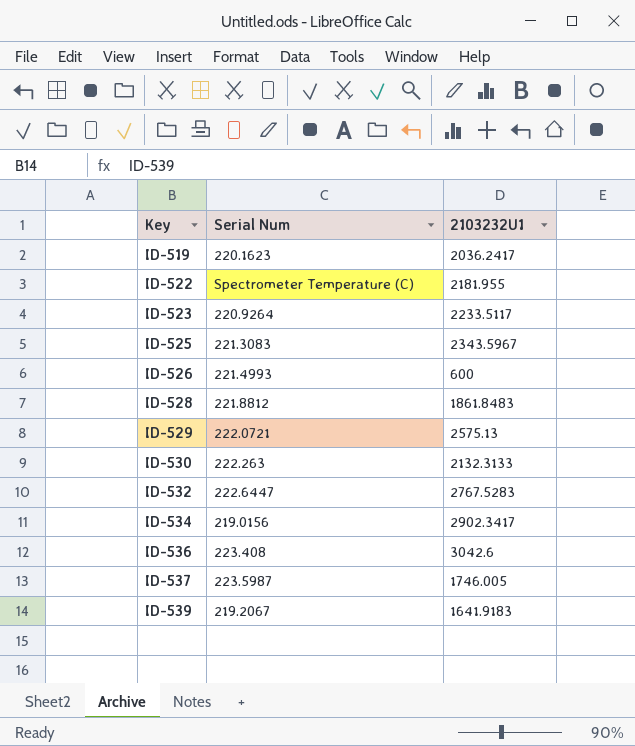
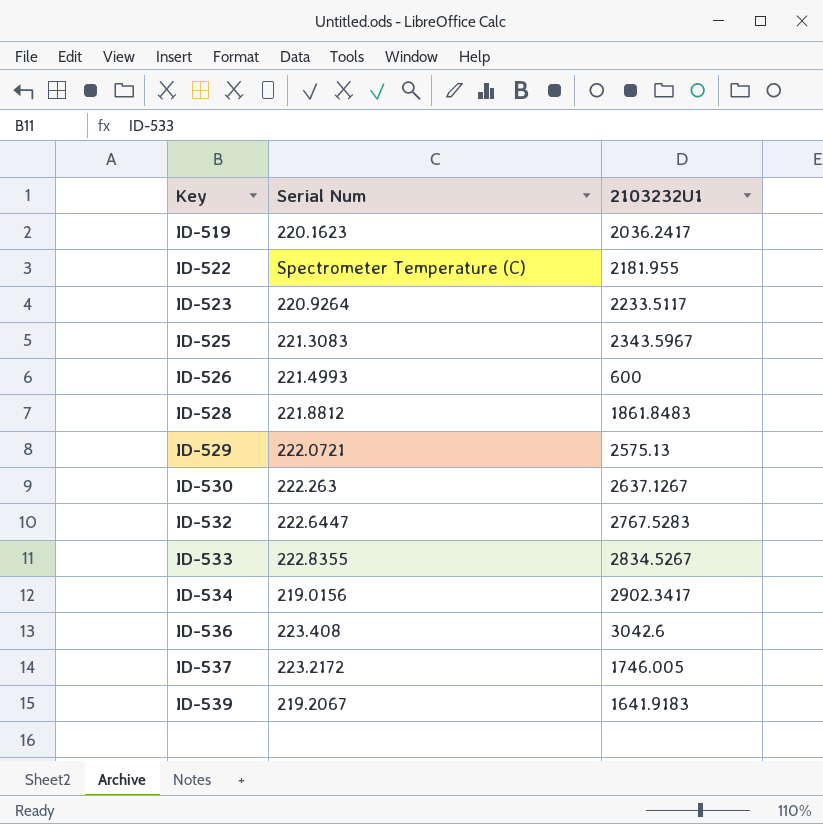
ID-530 | 2103232U1: 2132.3133 -> 2637.1267
row ID-533: none -> 222.8355 | 2834.5267
ID-537 | Serial Num: 223.5987 -> 223.2172

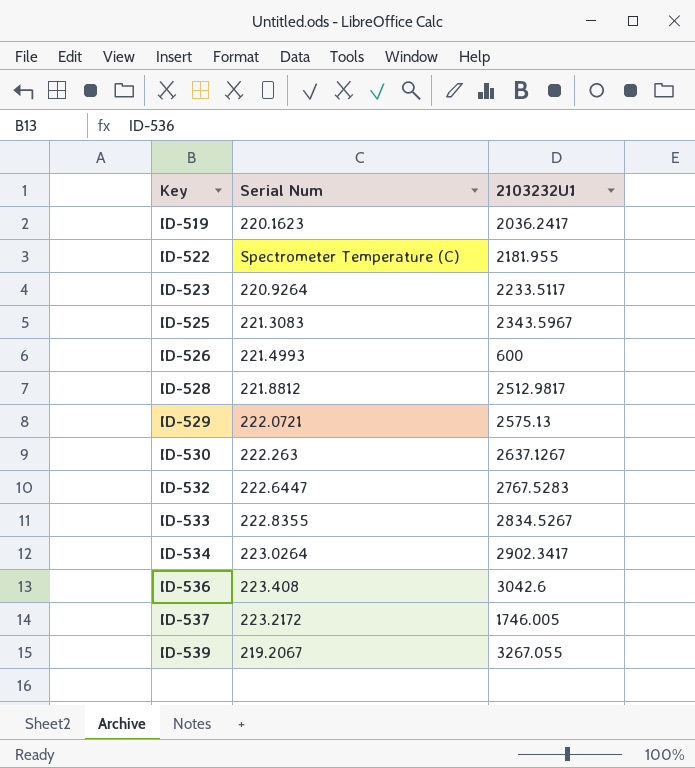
ID-528 | 2103232U1: 1861.8483 -> 2512.9817
ID-534 | Serial Num: 219.0156 -> 223.0264
ID-539 | 2103232U1: 1641.9183 -> 3267.055

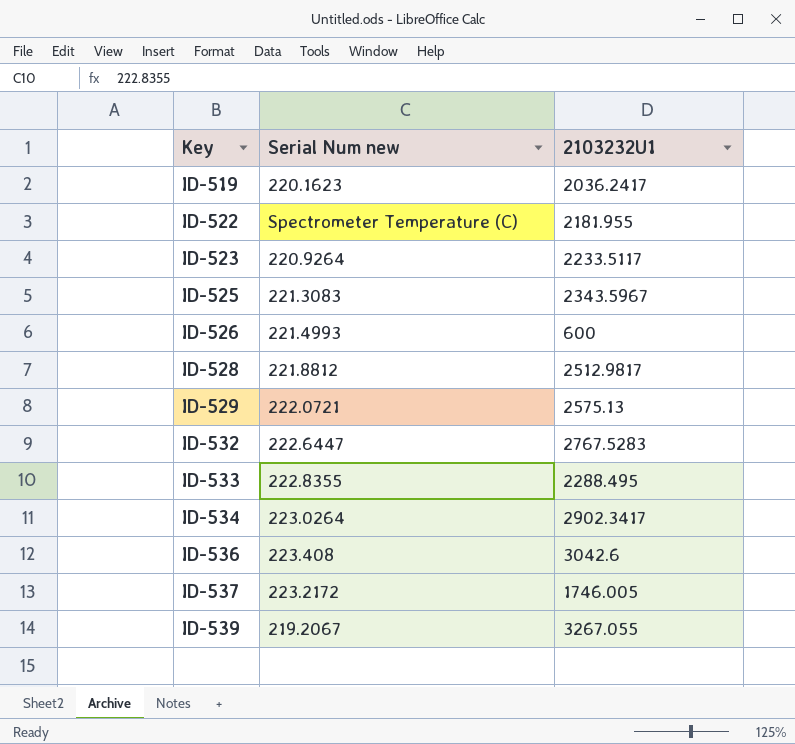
column name: Serial Num -> Serial Num new
row ID-530: 222.263 | 2637.1267 -> none
ID-533 | 2103232U1: 2834.5267 -> 2288.495

